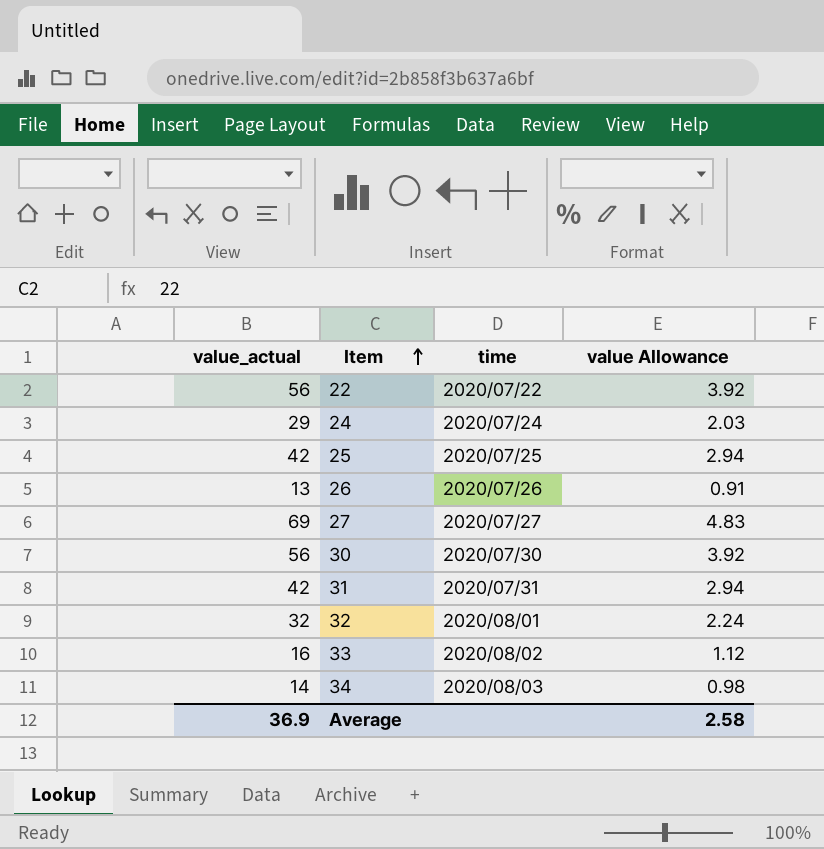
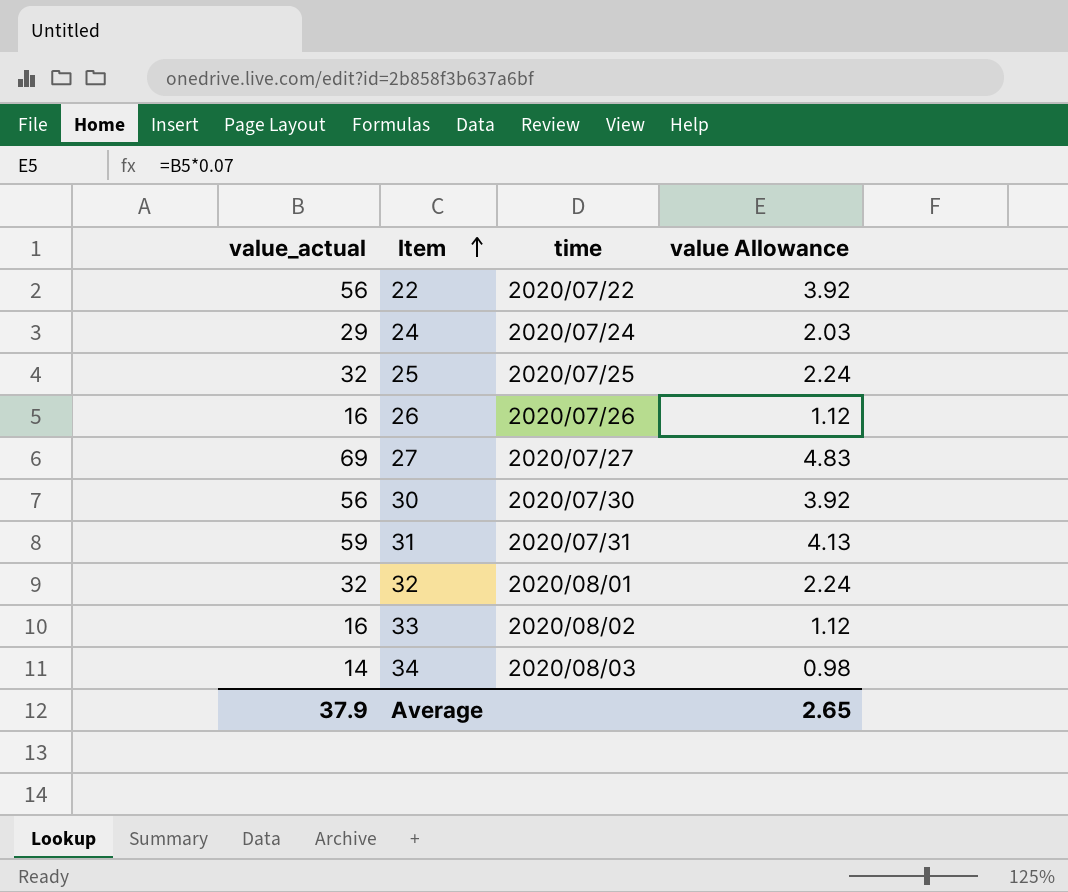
25 | value_actual: 42 -> 32
25 | value Allowance: 2.94 -> 2.24
26 | value_actual: 13 -> 16
26 | value Allowance: 0.91 -> 1.12
31 | value_actual: 42 -> 59
31 | value Allowance: 2.94 -> 4.13
Average | value_actual: 36.9 -> 37.9
Average | value Allowance: 2.58 -> 2.65

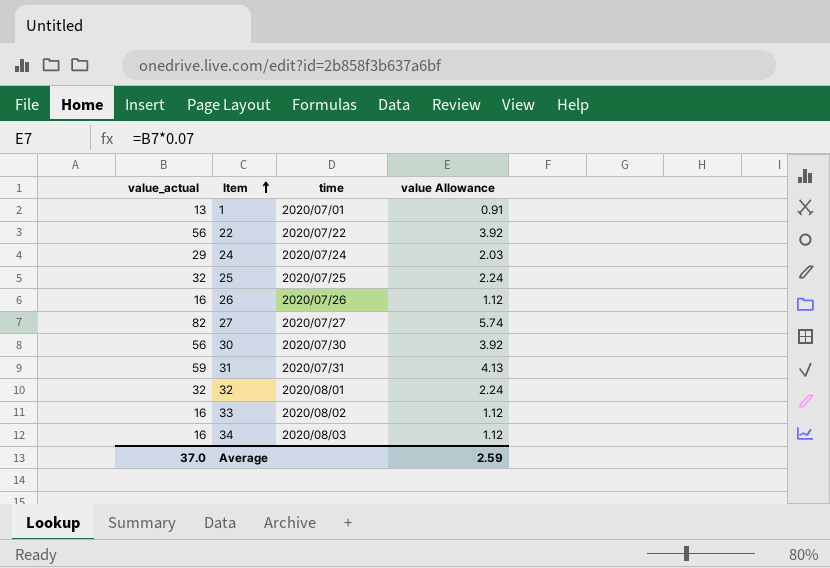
row 1: none -> 13 | 2020/07/01 | 0.91
27 | value_actual: 69 -> 82
27 | value Allowance: 4.83 -> 5.74
34 | value_actual: 14 -> 16
34 | value Allowance: 0.98 -> 1.12
Average | value_actual: 37.9 -> 37.0
Average | value Allowance: 2.65 -> 2.59

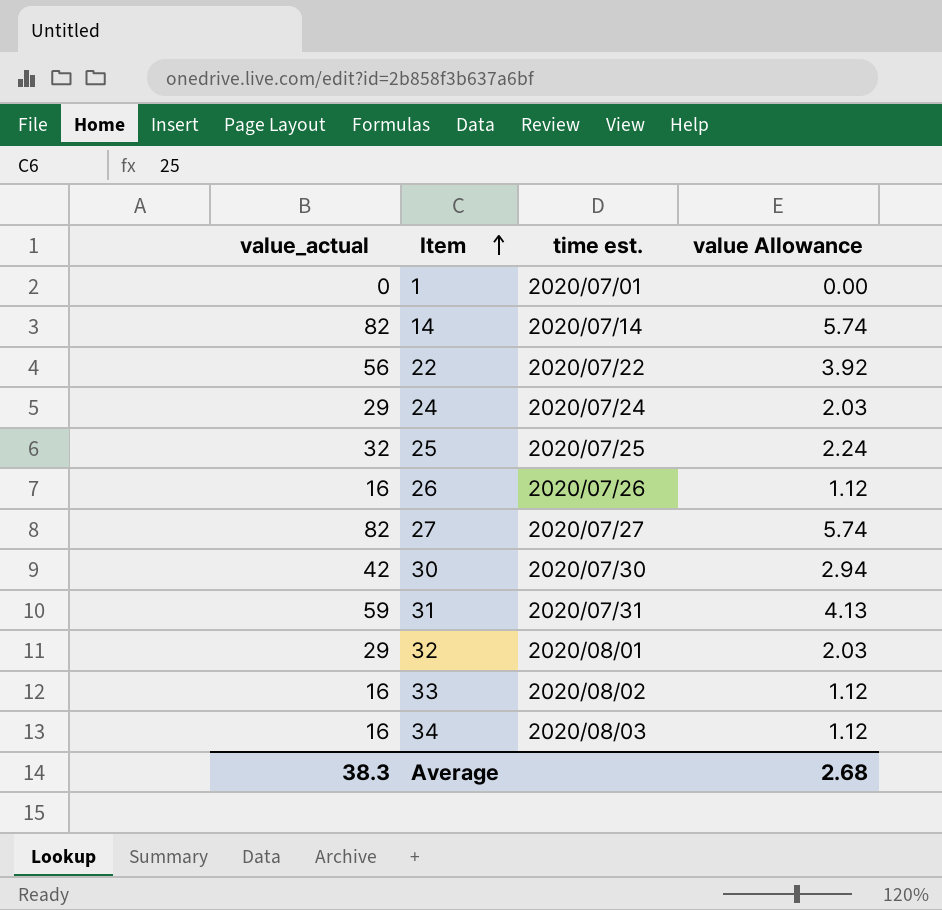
column name: time -> time est.
1 | value_actual: 13 -> 0
1 | value Allowance: 0.91 -> 0.00
row 14: none -> 82 | 2020/07/14 | 5.74
30 | value_actual: 56 -> 42
30 | value Allowance: 3.92 -> 2.94
32 | value_actual: 32 -> 29
32 | value Allowance: 2.24 -> 2.03
Average | value_actual: 37.0 -> 38.3
Average | value Allowance: 2.59 -> 2.68

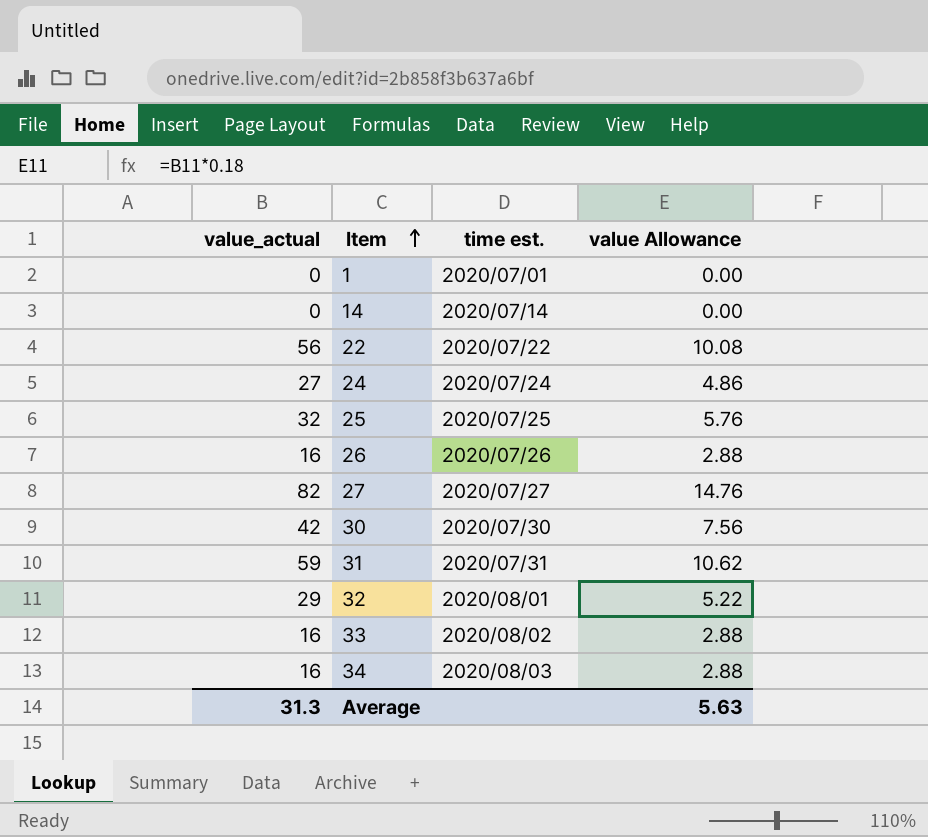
column value Allowance | formula: [value_actual] * 0.07 -> [value_actual] * 0.18
14 | value_actual: 82 -> 0
24 | value_actual: 29 -> 27
Average | value_actual: 38.3 -> 31.3
Average | value Allowance: 2.68 -> 5.63

